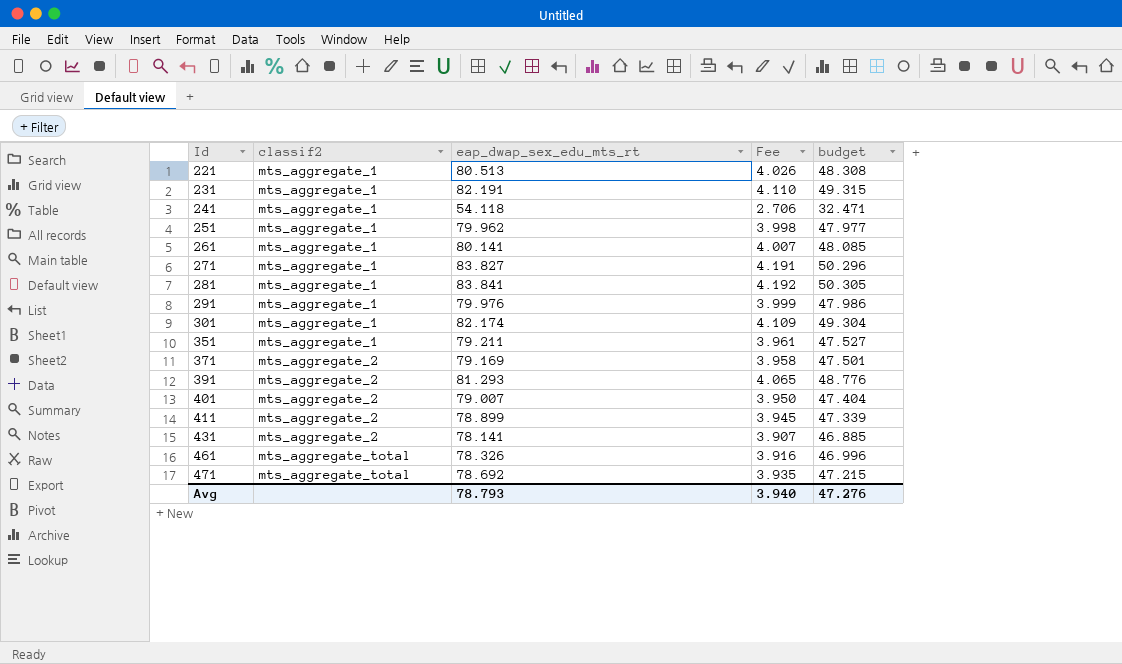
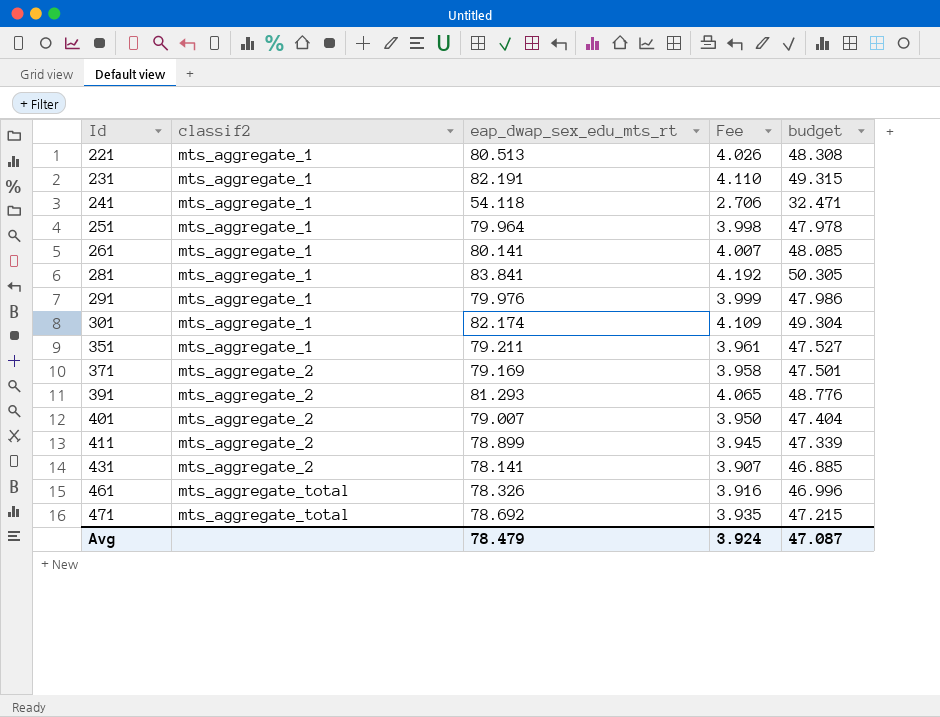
row 271: mts_aggregate_1 | 83.827 | 4.191 | 50.296 -> none
251 | eap_dwap_sex_edu_mts_rt: 79.962 -> 79.964
251 | budget: 47.977 -> 47.978
Avg | eap_dwap_sex_edu_mts_rt: 78.793 -> 78.479
Avg | Fee: 3.940 -> 3.924
Avg | budget: 47.276 -> 47.087

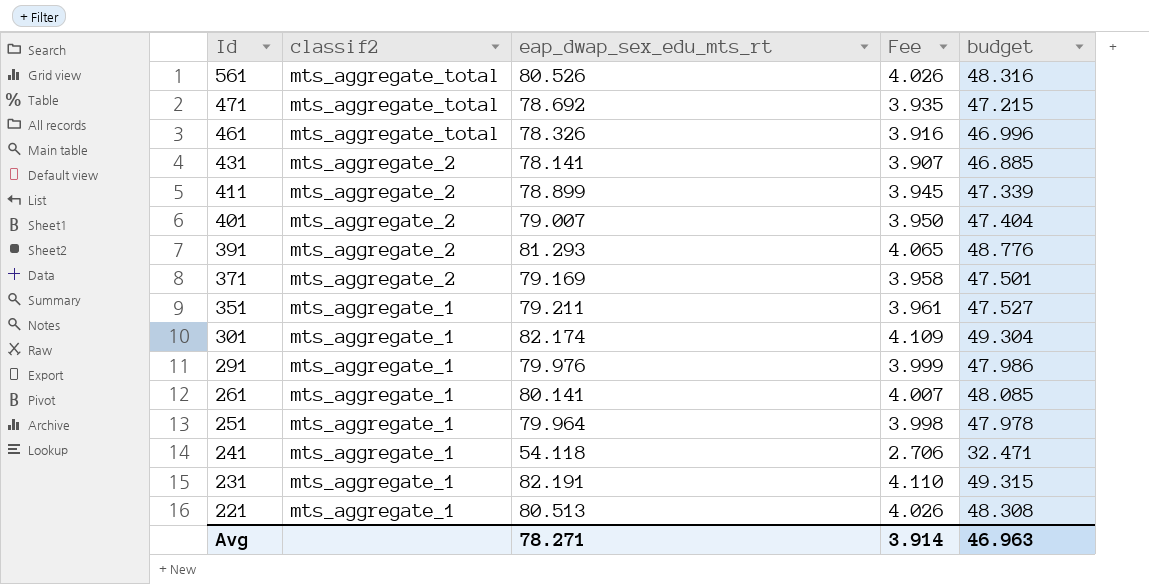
row order: Id ascending -> Id descending
row 281: mts_aggregate_1 | 83.841 | 4.192 | 50.305 -> none
row 561: none -> mts_aggregate_total | 80.526 | 4.026 | 48.316
Avg | eap_dwap_sex_edu_mts_rt: 78.479 -> 78.271
Avg | Fee: 3.924 -> 3.914
Avg | budget: 47.087 -> 46.963

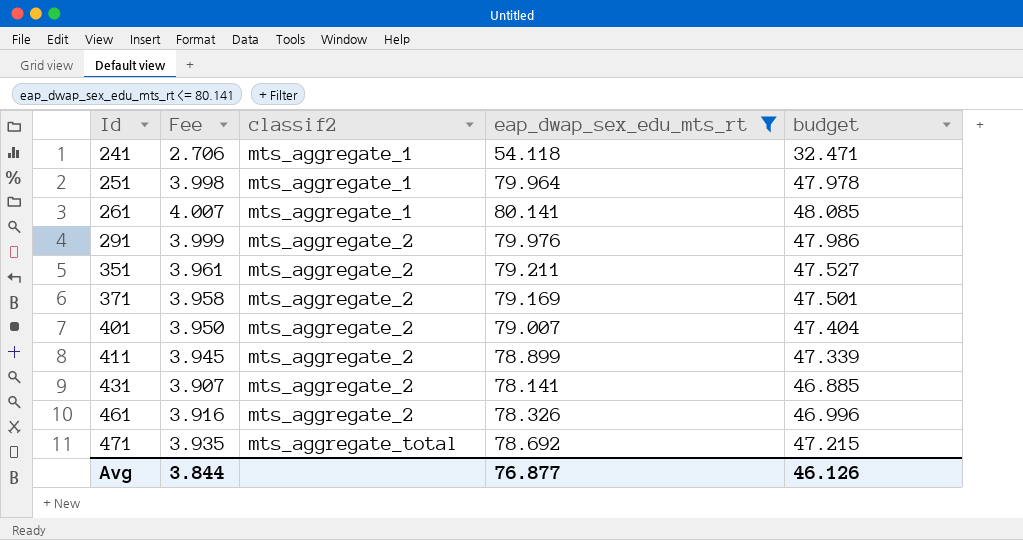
filter: none -> eap_dwap_sex_edu_mts_rt <= 80.141
row order: Id descending -> Id ascending
column Fee | position: 4 -> 2
291 | classif2: mts_aggregate_1 -> mts_aggregate_2
351 | classif2: mts_aggregate_1 -> mts_aggregate_2
461 | classif2: mts_aggregate_total -> mts_aggregate_2
Avg | Fee: 3.914 -> 3.844
Avg | eap_dwap_sex_edu_mts_rt: 78.271 -> 76.877
Avg | budget: 46.963 -> 46.126

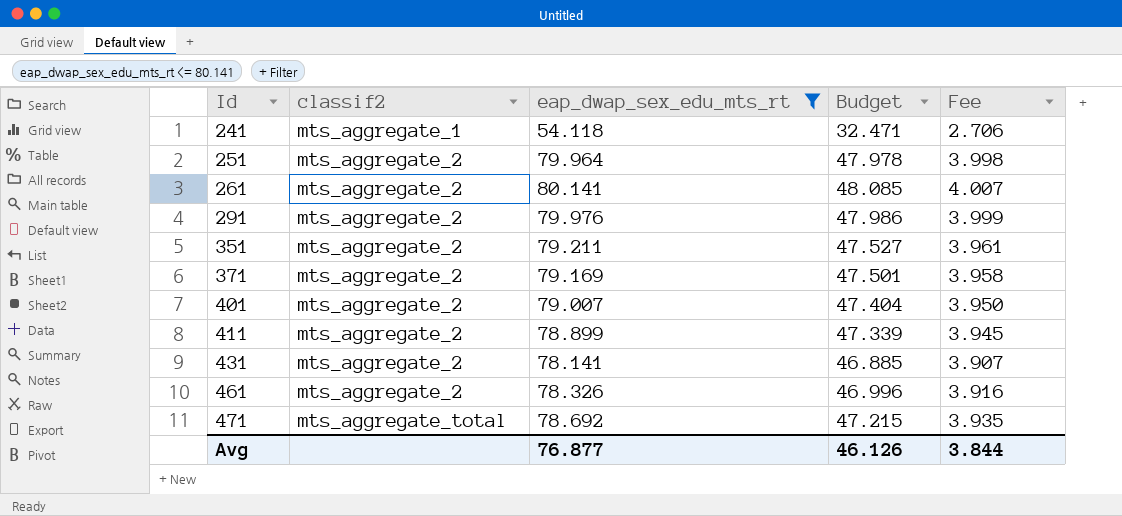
column name: budget -> Budget
column Fee | position: 2 -> 5
251 | classif2: mts_aggregate_1 -> mts_aggregate_2
261 | classif2: mts_aggregate_1 -> mts_aggregate_2

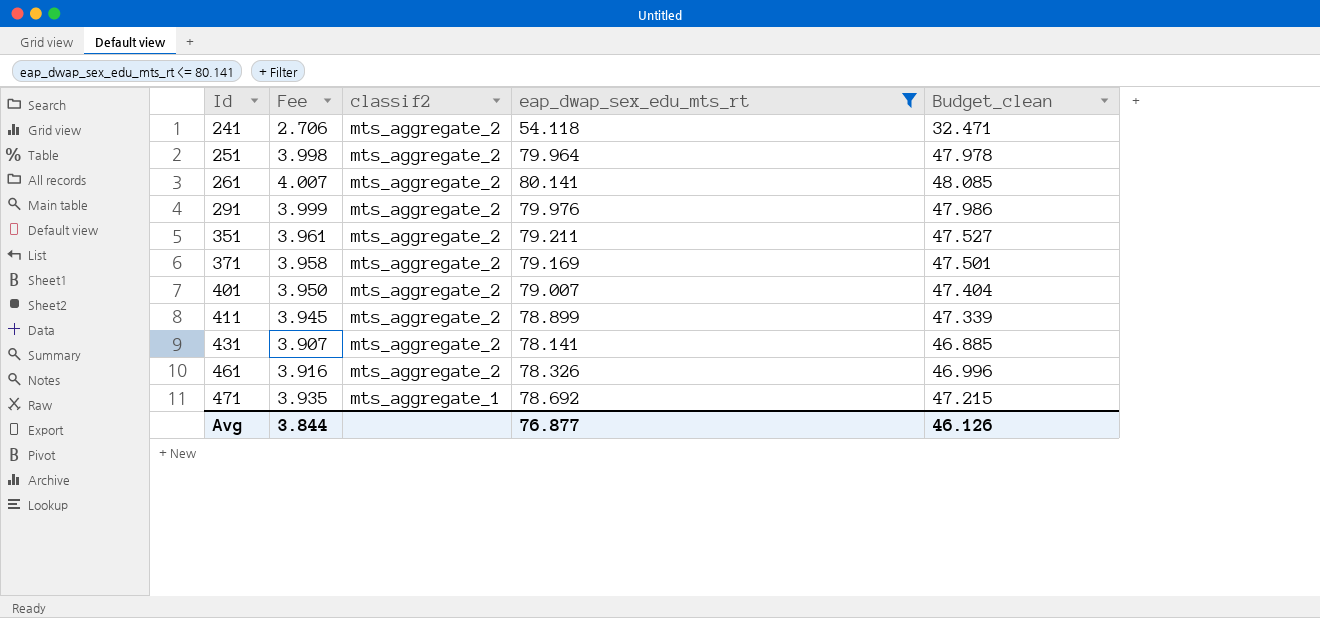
column Fee | position: 5 -> 2
column name: Budget -> Budget_clean
241 | classif2: mts_aggregate_1 -> mts_aggregate_2
471 | classif2: mts_aggregate_total -> mts_aggregate_1

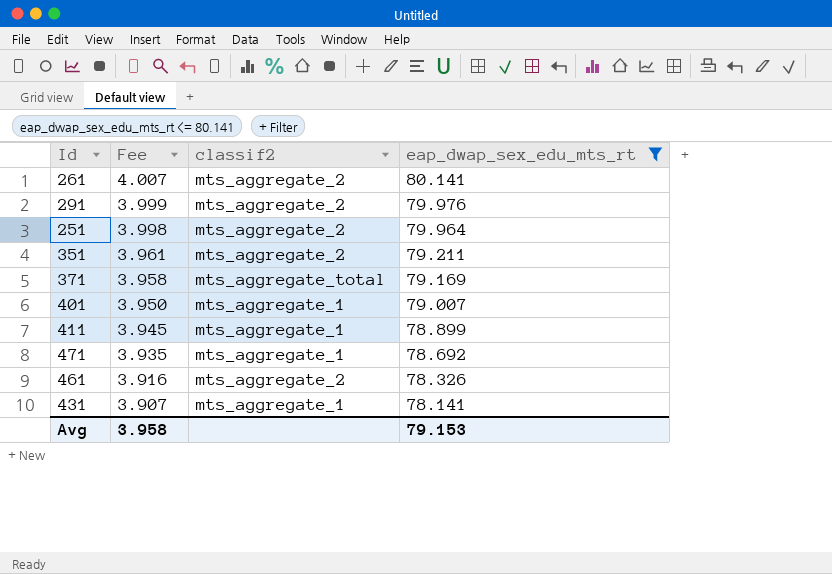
row order: Id ascending -> Fee descending
column Budget_clean | formula: [eap_dwap_sex_edu_mts_rt] * 0.6 -> none
row 241: 2.706 | mts_aggregate_2 | 54.118 | 32.471 -> none
371 | classif2: mts_aggregate_2 -> mts_aggregate_total
401 | classif2: mts_aggregate_2 -> mts_aggregate_1
411 | classif2: mts_aggregate_2 -> mts_aggregate_1
431 | classif2: mts_aggregate_2 -> mts_aggregate_1
Avg | Fee: 3.844 -> 3.958
Avg | eap_dwap_sex_edu_mts_rt: 76.877 -> 79.153

